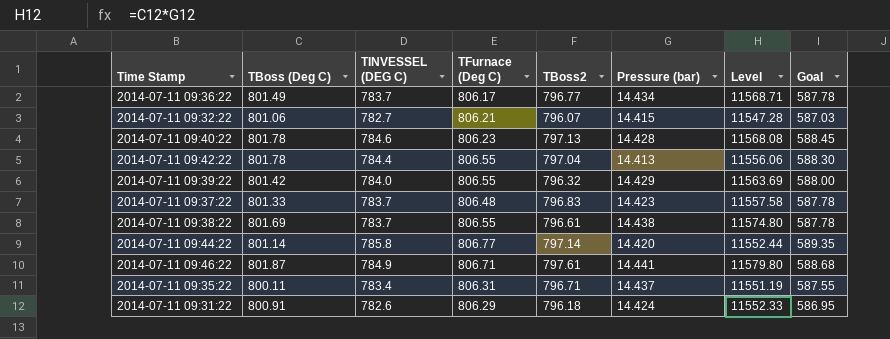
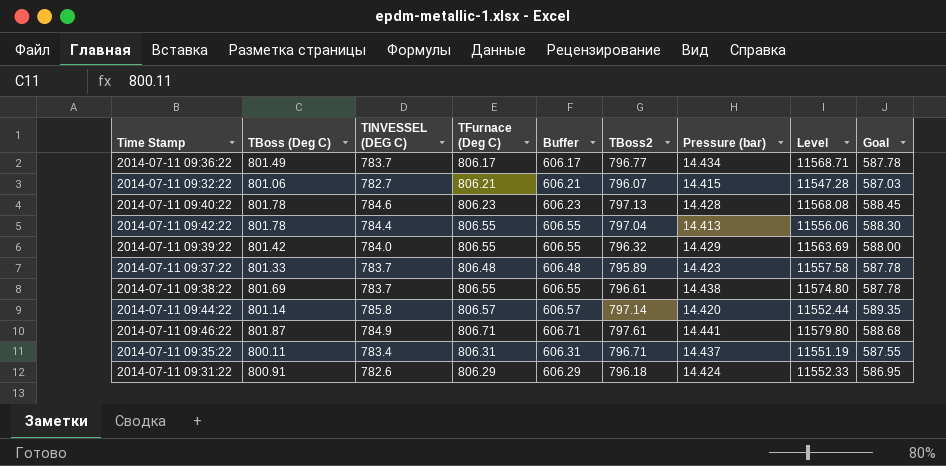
column Buffer | formula: none -> [TFurnace (Deg C)] - 200
2014-07-11 09:37:22 | TBoss2: 796.83 -> 795.89
2014-07-11 09:44:22 | TFurnace (Deg C): 806.77 -> 806.57

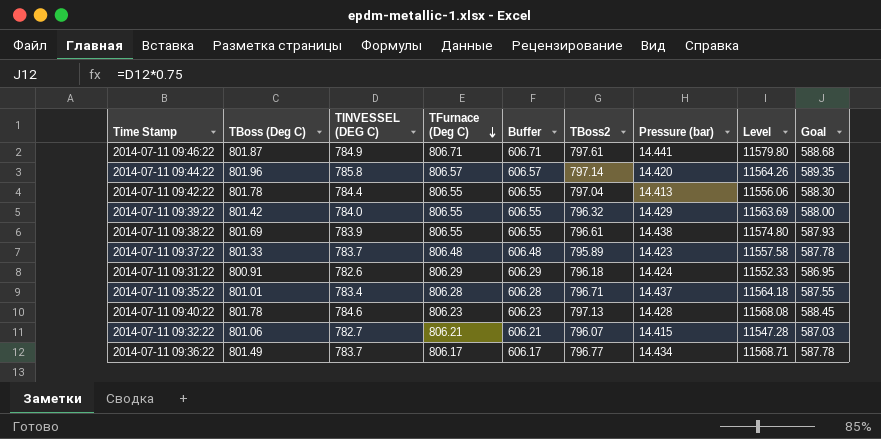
row order: none -> TFurnace (Deg C) descending
2014-07-11 09:44:22 | TBoss (Deg C): 801.14 -> 801.96
2014-07-11 09:44:22 | Level: 11552.44 -> 11564.26
2014-07-11 09:38:22 | TINVESSEL (DEG C): 783.7 -> 783.9
2014-07-11 09:38:22 | Goal: 587.78 -> 587.93
2014-07-11 09:35:22 | TBoss (Deg C): 800.11 -> 801.01
2014-07-11 09:35:22 | TFurnace (Deg C): 806.31 -> 806.28
2014-07-11 09:35:22 | Buffer: 606.31 -> 606.28
2014-07-11 09:35:22 | Level: 11551.19 -> 11564.18

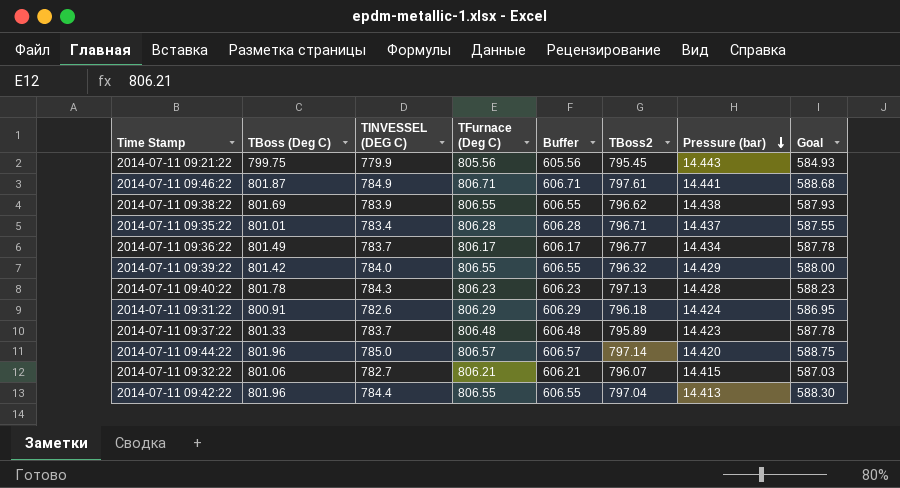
row order: TFurnace (Deg C) descending -> Pressure (bar) descending
column Level | formula: [TBoss (Deg C)] * [Pressure (bar)] -> none
row 2014-07-11 09:21:22: none -> 799.75 | 779.9 | 805.56 | 605.56 | 795.45 | 14.443 | 584.93
2014-07-11 09:38:22 | TBoss2: 796.61 -> 796.62
2014-07-11 09:40:22 | TINVESSEL (DEG C): 784.6 -> 784.3
2014-07-11 09:40:22 | Goal: 588.45 -> 588.23
2014-07-11 09:44:22 | TINVESSEL (DEG C): 785.8 -> 785.0
2014-07-11 09:44:22 | Goal: 589.35 -> 588.75
2014-07-11 09:42:22 | TBoss (Deg C): 801.78 -> 801.96

